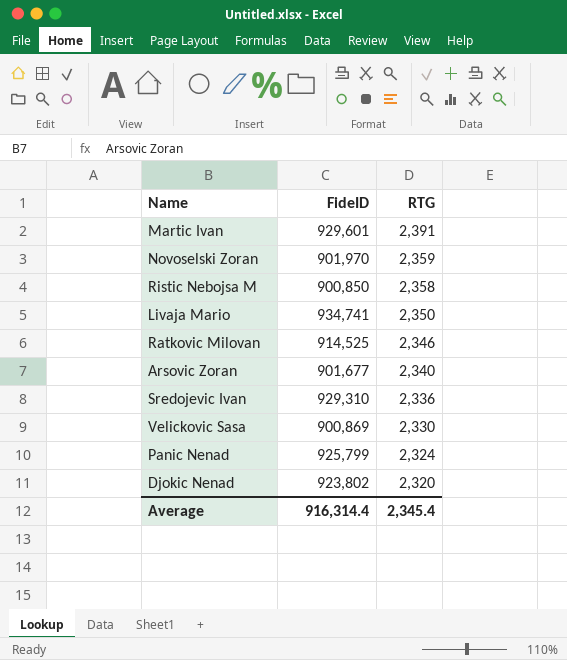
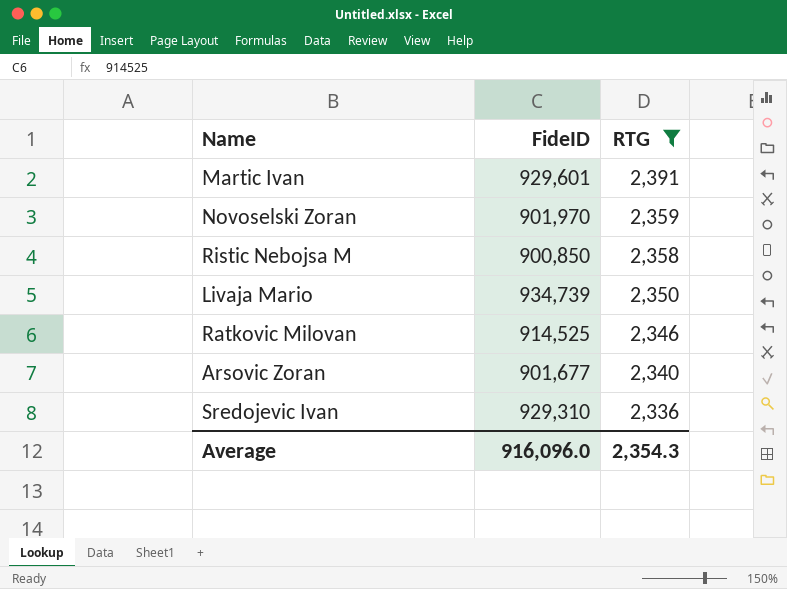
filter: none -> RTG >= 2,336
Livaja Mario | FideID: 934,741 -> 934,739
Average | FideID: 916,314.4 -> 916,096.0
Average | RTG: 2,345.4 -> 2,354.3

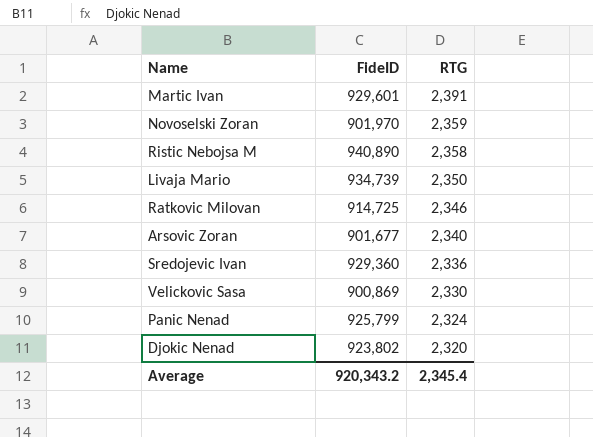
filter: RTG >= 2,336 -> none
Ristic Nebojsa M | FideID: 900,850 -> 940,890
Ratkovic Milovan | FideID: 914,525 -> 914,725
Sredojevic Ivan | FideID: 929,310 -> 929,360
Average | FideID: 916,096.0 -> 920,343.2
Average | RTG: 2,354.3 -> 2,345.4

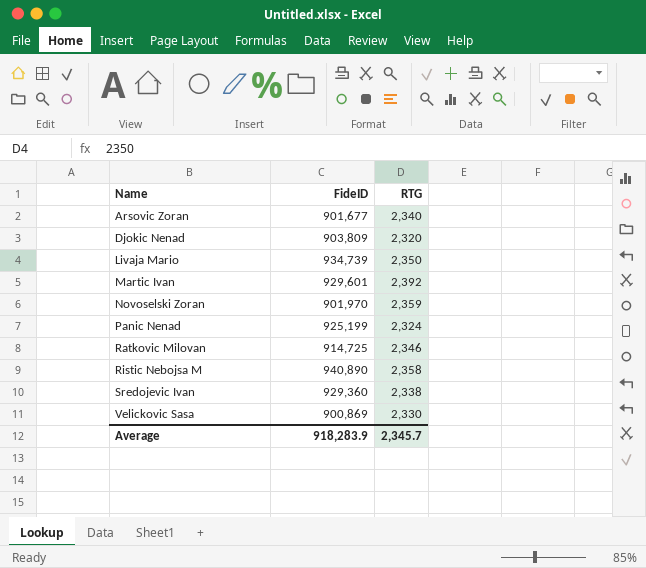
row order: RTG descending -> Name ascending
Djokic Nenad | FideID: 923,802 -> 903,809
Martic Ivan | RTG: 2,391 -> 2,392
Panic Nenad | FideID: 925,799 -> 925,199
Sredojevic Ivan | RTG: 2,336 -> 2,338
Average | FideID: 920,343.2 -> 918,283.9
Average | RTG: 2,345.4 -> 2,345.7

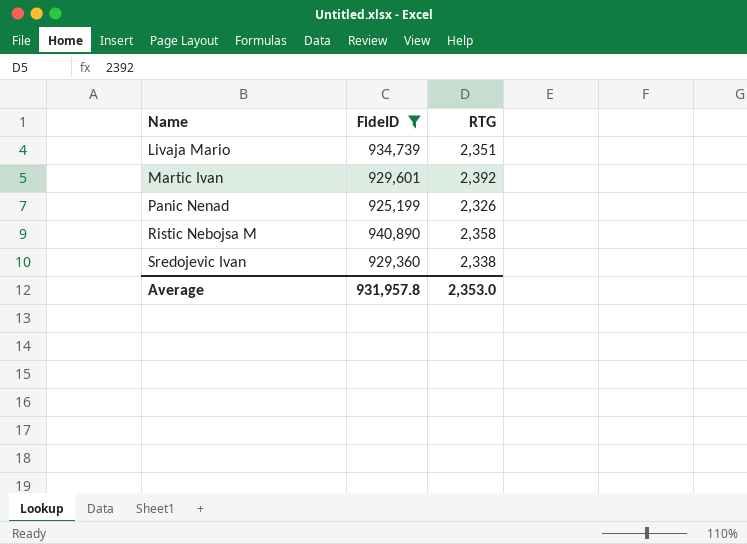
filter: none -> FideID >= 925,199
Livaja Mario | RTG: 2,350 -> 2,351
Panic Nenad | RTG: 2,324 -> 2,326
Average | FideID: 918,283.9 -> 931,957.8
Average | RTG: 2,345.7 -> 2,353.0

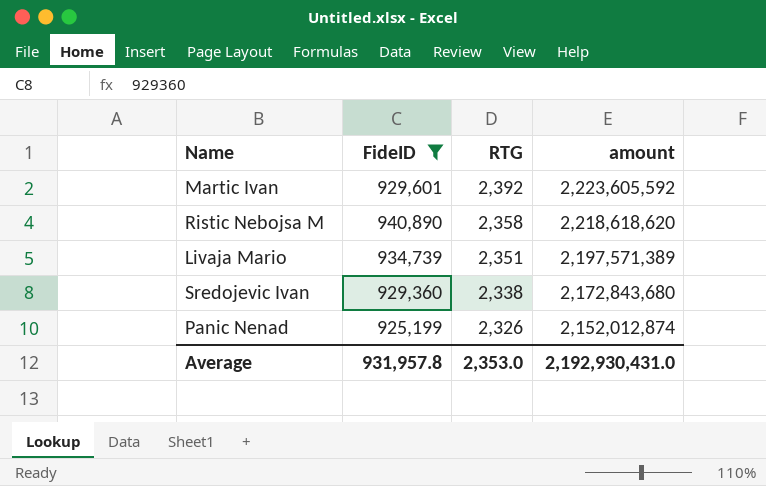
row order: Name ascending -> RTG descending
column amount | formula: none -> [FideID] * [RTG]

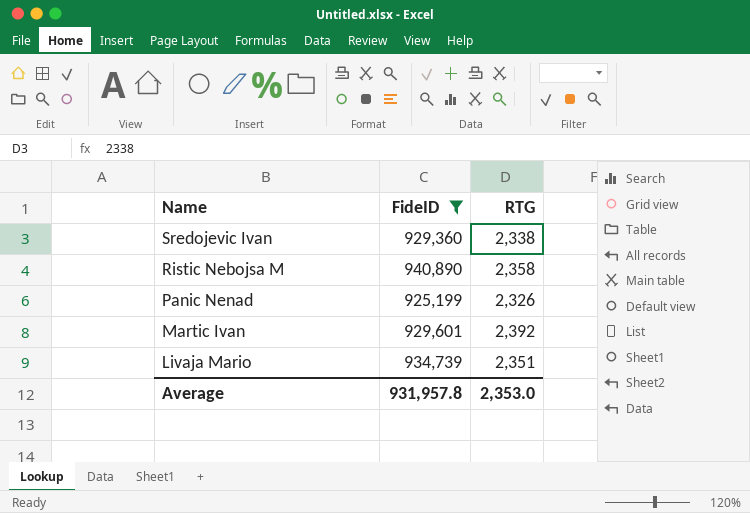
row order: RTG descending -> Name descending
column amount | formula: [FideID] * [RTG] -> none

